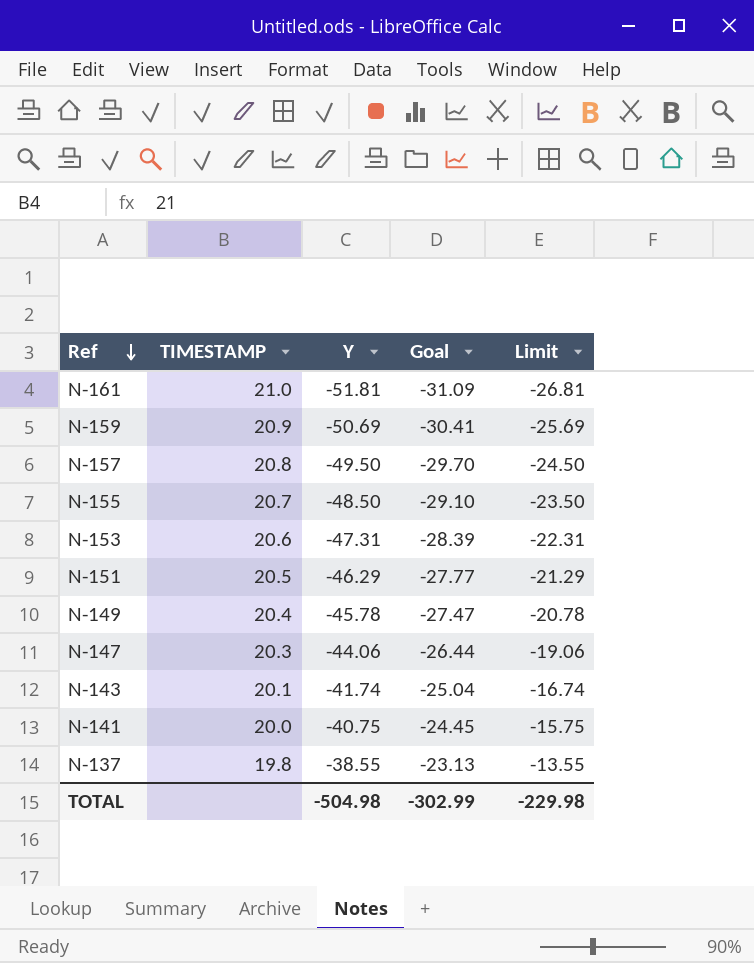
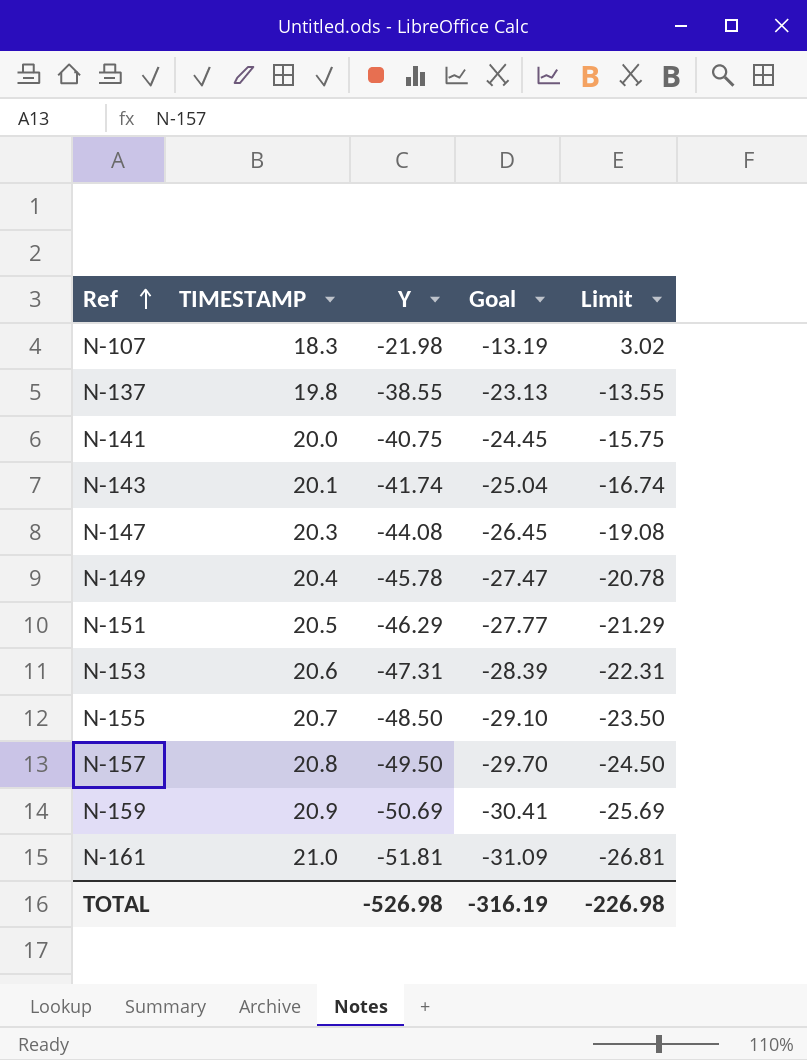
row order: Ref descending -> Ref ascending
row N-107: none -> 18.3 | -21.98 | -13.19 | 3.02
N-147 | Y: -44.06 -> -44.08
N-147 | Goal: -26.44 -> -26.45
N-147 | Limit: -19.06 -> -19.08
TOTAL | Y: -504.98 -> -526.98
TOTAL | Goal: -302.99 -> -316.19
TOTAL | Limit: -229.98 -> -226.98

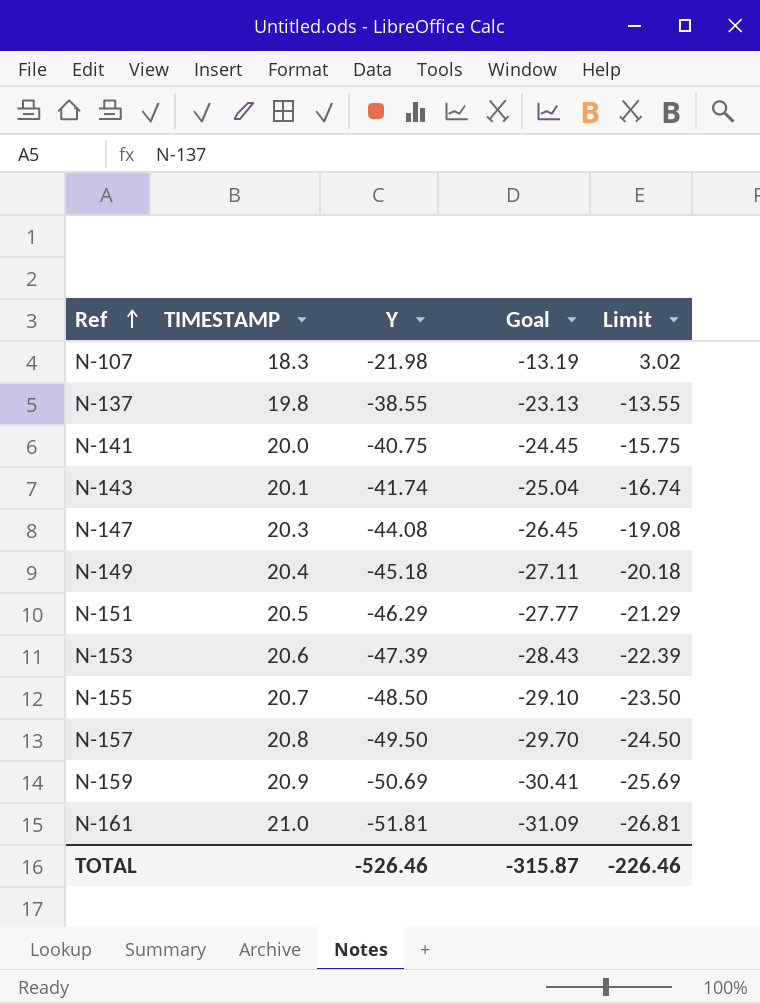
N-149 | Y: -45.78 -> -45.18
N-149 | Goal: -27.47 -> -27.11
N-149 | Limit: -20.78 -> -20.18
N-153 | Y: -47.31 -> -47.39
N-153 | Goal: -28.39 -> -28.43
N-153 | Limit: -22.31 -> -22.39
TOTAL | Y: -526.98 -> -526.46
TOTAL | Goal: -316.19 -> -315.87
TOTAL | Limit: -226.98 -> -226.46

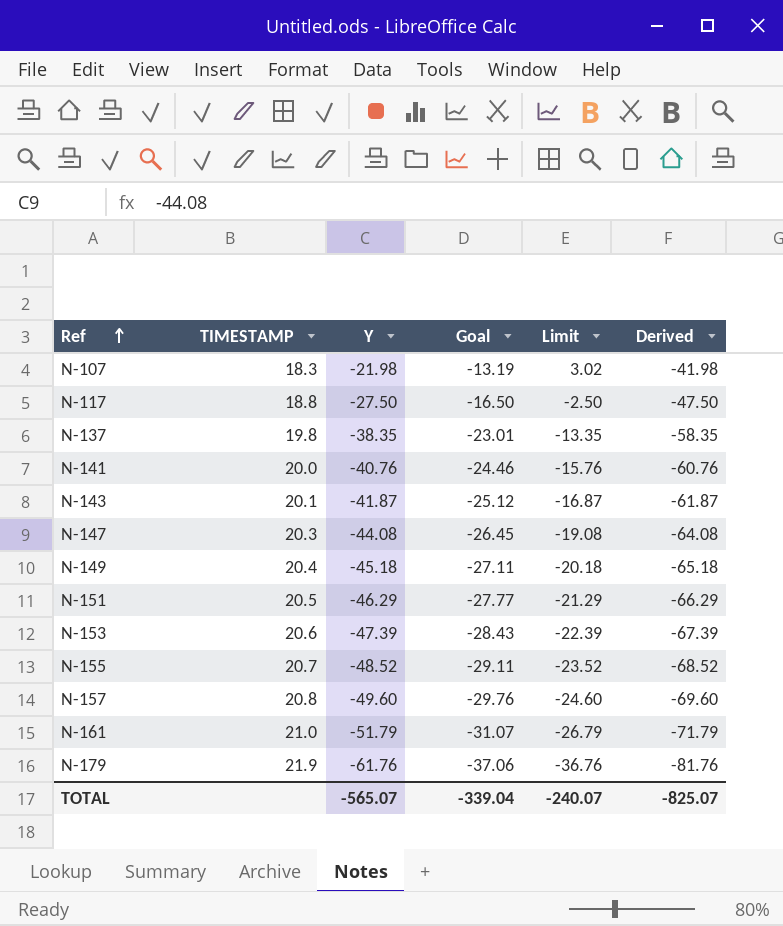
column Derived | formula: none -> [Y] - 20
row N-159: 20.9 | -50.69 | -30.41 | -25.69 -> none
row N-117: none -> 18.8 | -27.50 | -16.50 | -2.50 | -47.50
N-137 | Y: -38.55 -> -38.35
N-137 | Goal: -23.13 -> -23.01
N-137 | Limit: -13.55 -> -13.35
N-141 | Y: -40.75 -> -40.76
N-141 | Goal: -24.45 -> -24.46
N-141 | Limit: -15.75 -> -15.76
N-143 | Y: -41.74 -> -41.87
N-143 | Goal: -25.04 -> -25.12
N-143 | Limit: -16.74 -> -16.87
N-155 | Y: -48.50 -> -48.52
N-155 | Goal: -29.10 -> -29.11
N-155 | Limit: -23.50 -> -23.52
N-157 | Y: -49.50 -> -49.60
N-157 | Goal: -29.70 -> -29.76
N-157 | Limit: -24.50 -> -24.60
N-161 | Y: -51.81 -> -51.79
N-161 | Goal: -31.09 -> -31.07
N-161 | Limit: -26.81 -> -26.79
row N-179: none -> 21.9 | -61.76 | -37.06 | -36.76 | -81.76
TOTAL | Y: -526.46 -> -565.07
TOTAL | Goal: -315.87 -> -339.04
TOTAL | Limit: -226.46 -> -240.07

